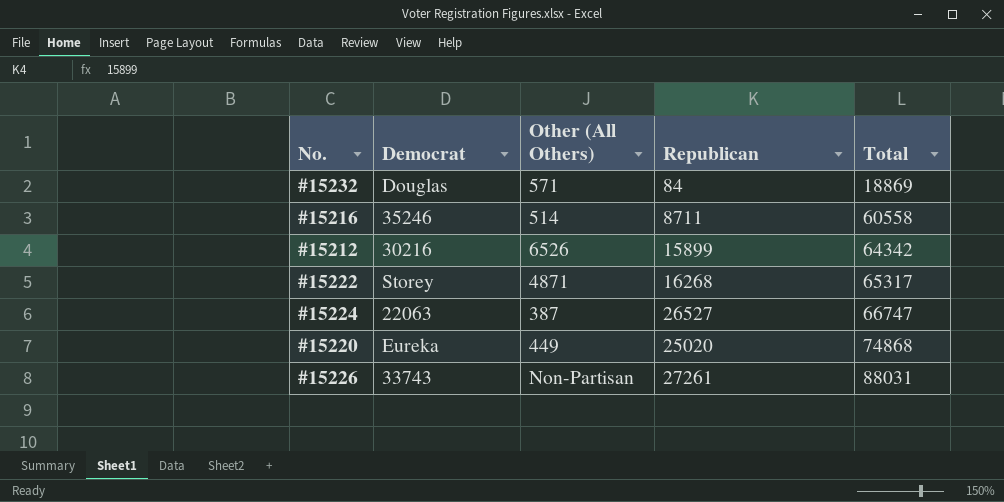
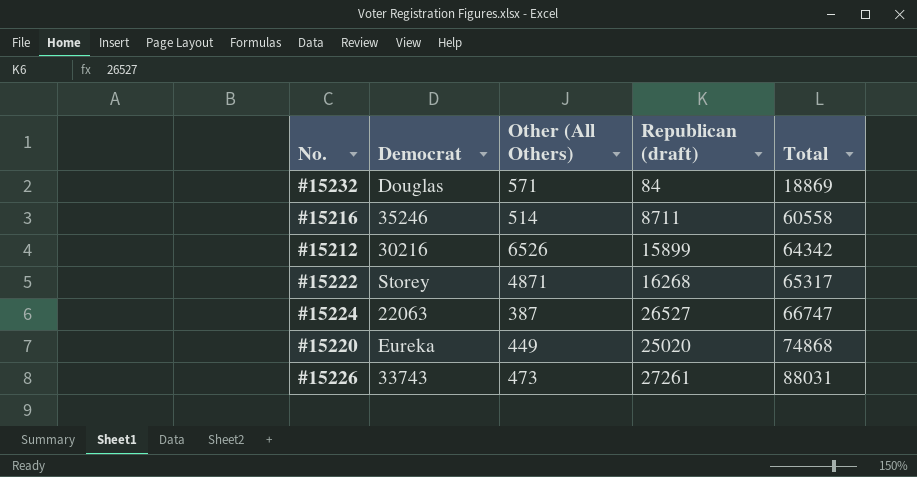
column name: Republican -> Republican (draft)
#15226 | Other (All Others): Non-Partisan -> 473

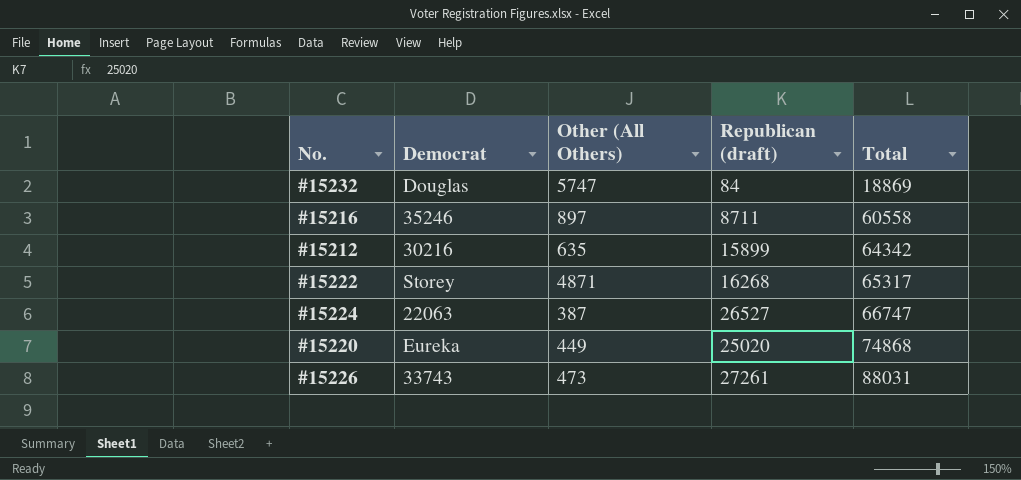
#15232 | Other (All Others): 571 -> 5747
#15216 | Other (All Others): 514 -> 897
#15212 | Other (All Others): 6526 -> 635

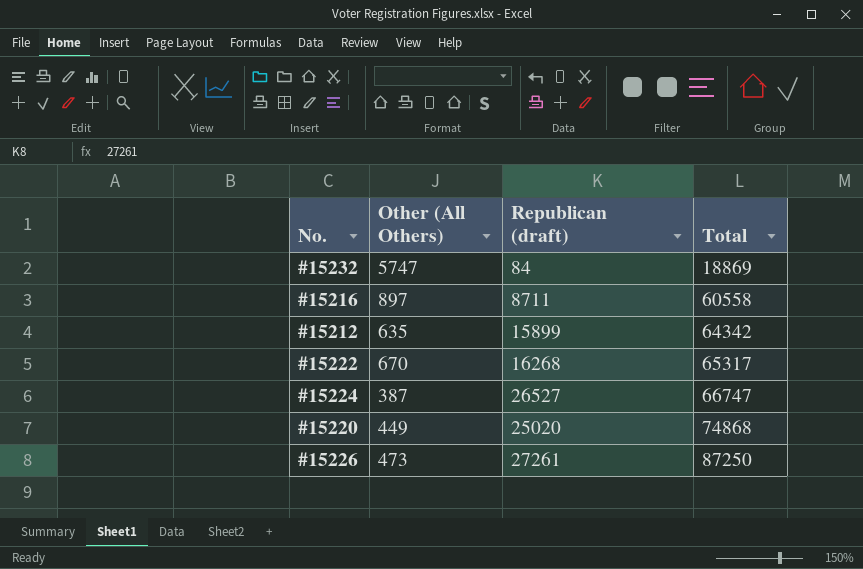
column Democrat | position: 2 -> none
#15222 | Other (All Others): 4871 -> 670
#15226 | Total: 88031 -> 87250

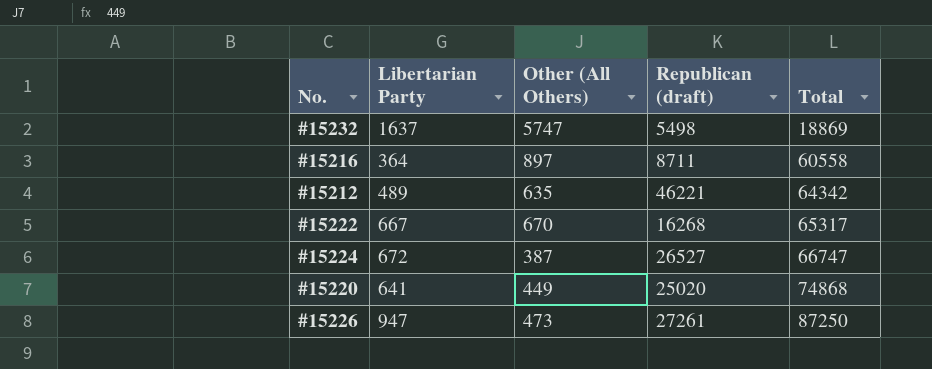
column Libertarian Party | position: none -> 2
#15232 | Republican (draft): 84 -> 5498
#15212 | Republican (draft): 15899 -> 46221

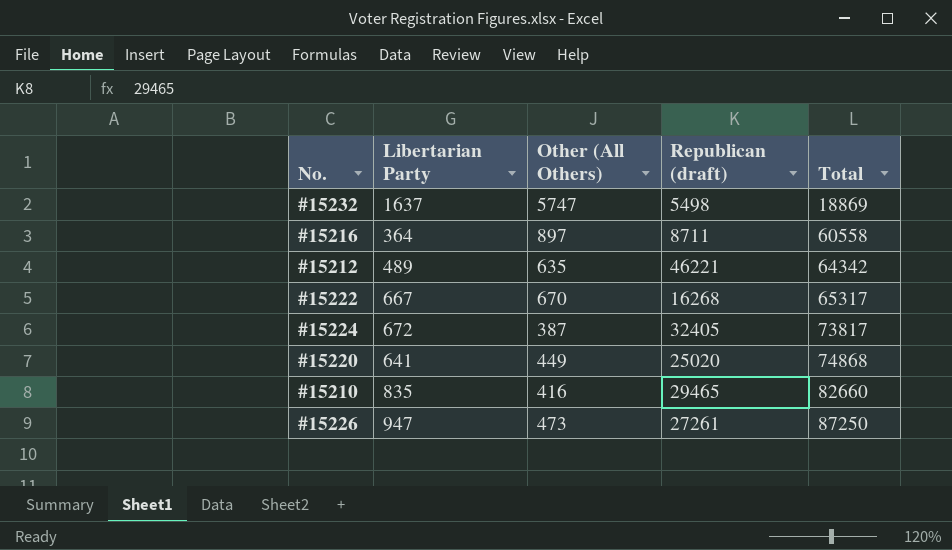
#15224 | Republican (draft): 26527 -> 32405
#15224 | Total: 66747 -> 73817
row #15210: none -> 835 | 416 | 29465 | 82660

